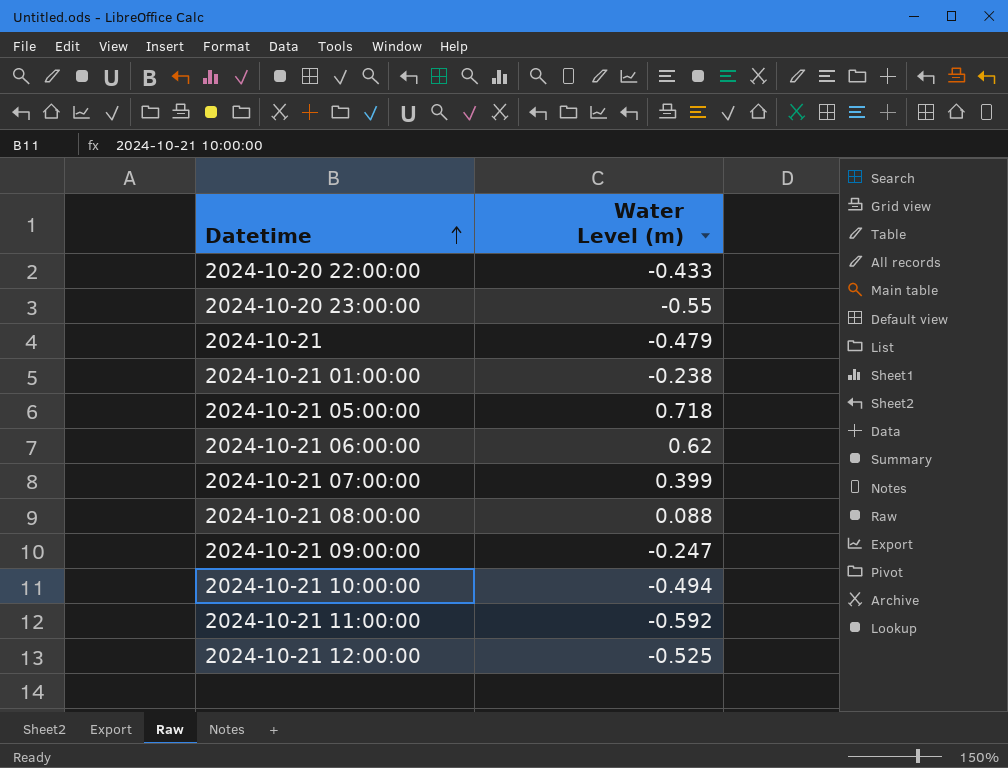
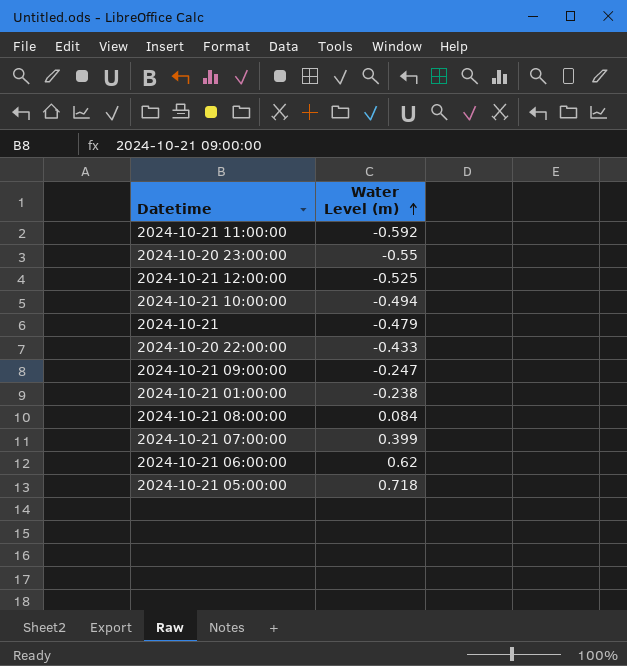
row order: Datetime ascending -> Water Level (m) ascending
2024-10-21 08:00:00 | Water Level (m): 0.088 -> 0.084

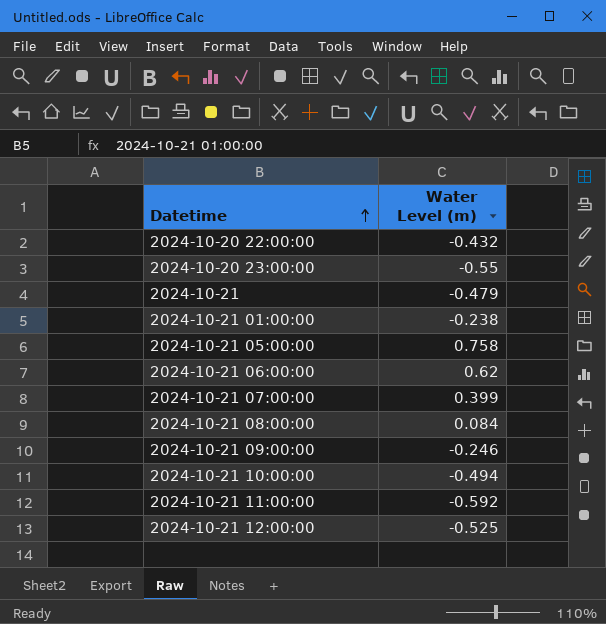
row order: Water Level (m) ascending -> Datetime ascending
2024-10-20 22:00:00 | Water Level (m): -0.433 -> -0.432
2024-10-21 05:00:00 | Water Level (m): 0.718 -> 0.758
2024-10-21 09:00:00 | Water Level (m): -0.247 -> -0.246

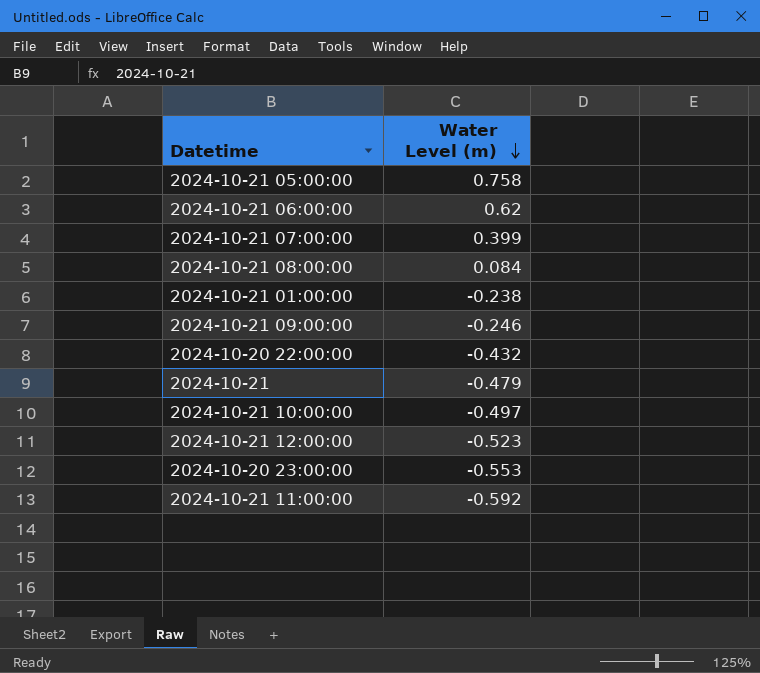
row order: Datetime ascending -> Water Level (m) descending
2024-10-21 10:00:00 | Water Level (m): -0.494 -> -0.497
2024-10-21 12:00:00 | Water Level (m): -0.525 -> -0.523
2024-10-20 23:00:00 | Water Level (m): -0.55 -> -0.553

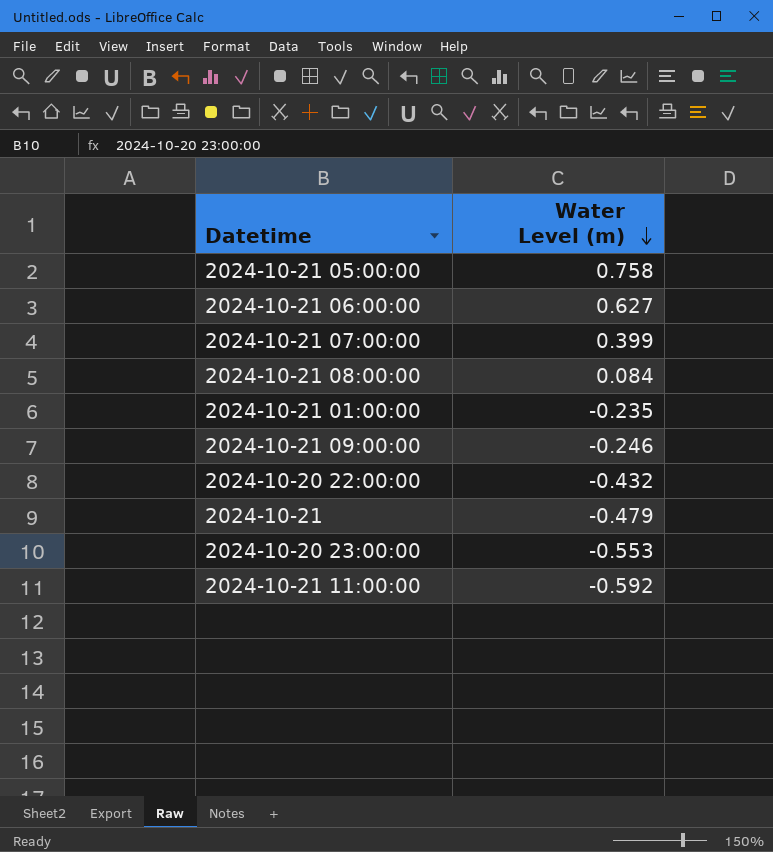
row 2024-10-21 10:00:00: -0.497 -> none
row 2024-10-21 12:00:00: -0.523 -> none
2024-10-21 06:00:00 | Water Level (m): 0.62 -> 0.627
2024-10-21 01:00:00 | Water Level (m): -0.238 -> -0.235

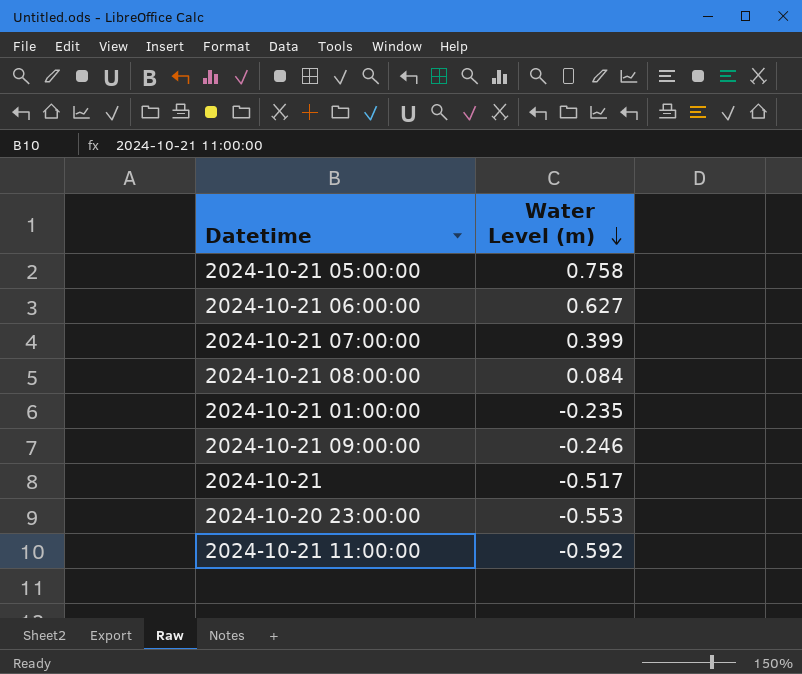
row 2024-10-20 22:00:00: -0.432 -> none
2024-10-21 | Water Level (m): -0.479 -> -0.517

